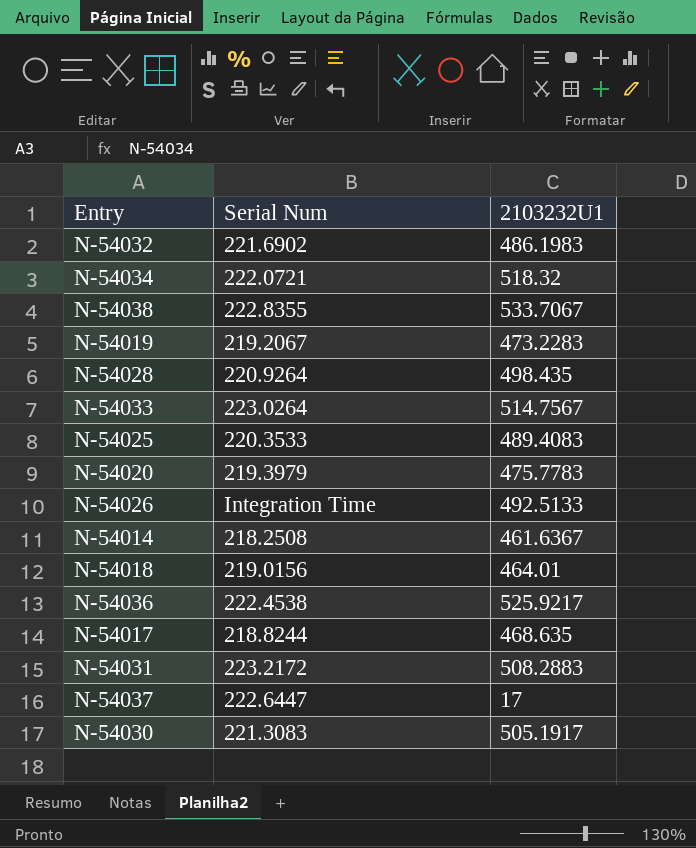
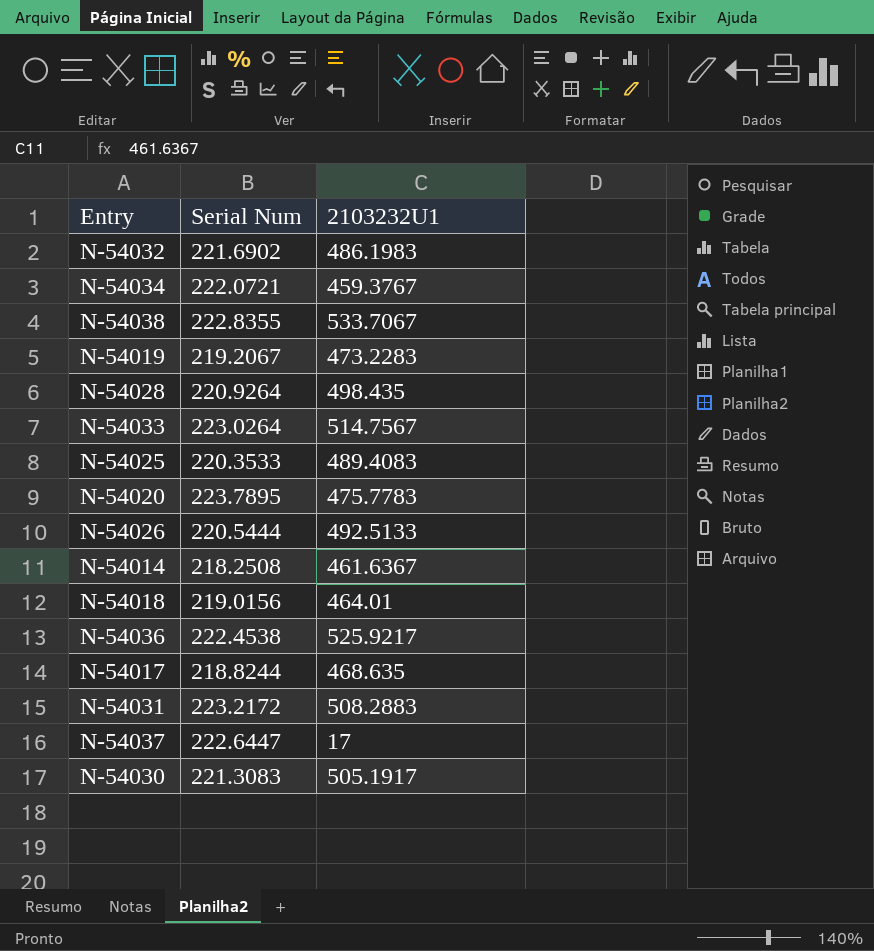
N-54034 | 2103232U1: 518.32 -> 459.3767
N-54020 | Serial Num: 219.3979 -> 223.7895
N-54026 | Serial Num: Integration Time -> 220.5444

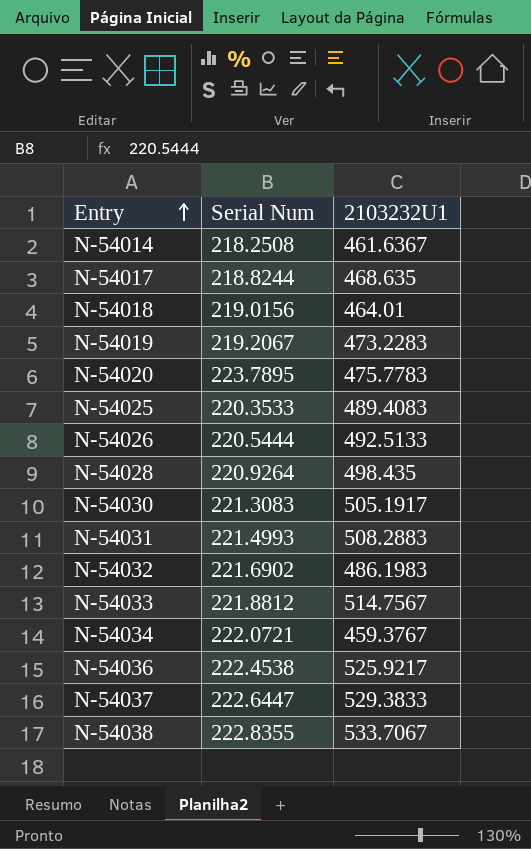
row order: none -> Entry ascending
N-54031 | Serial Num: 223.2172 -> 221.4993
N-54033 | Serial Num: 223.0264 -> 221.8812
N-54037 | 2103232U1: 17 -> 529.3833

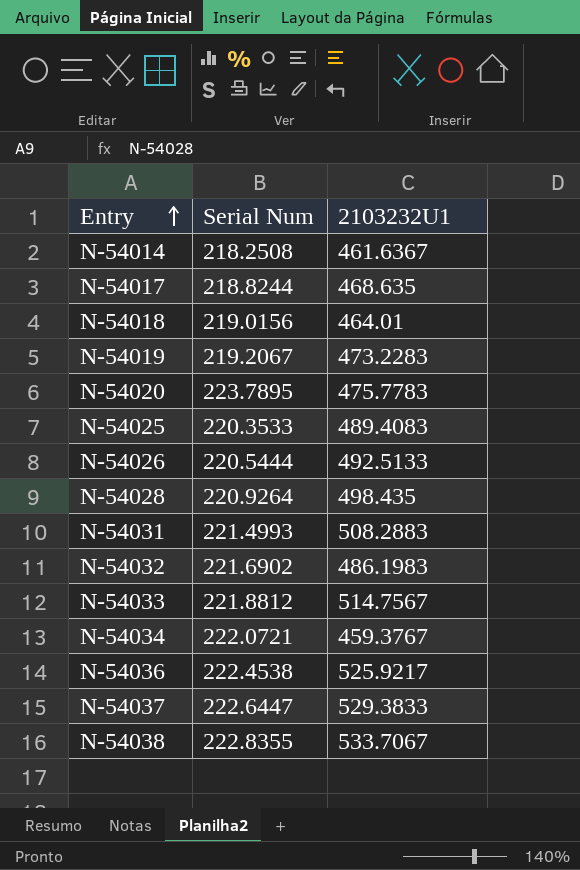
row N-54030: 221.3083 | 505.1917 -> none

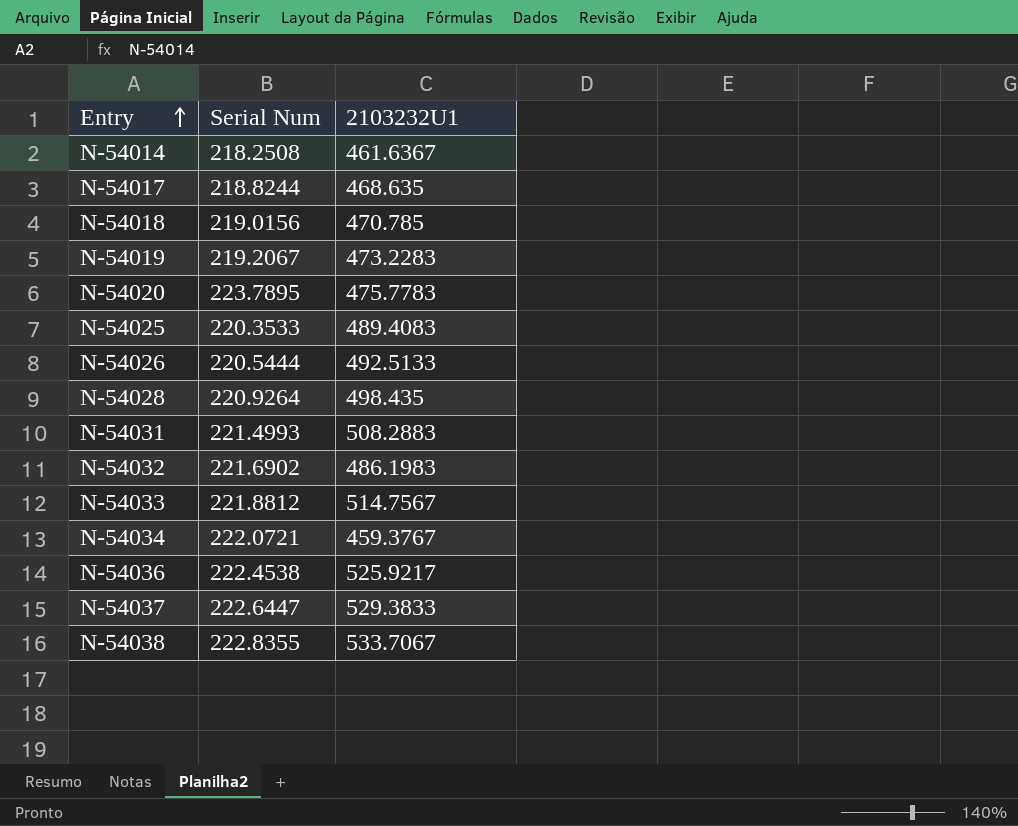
N-54018 | 2103232U1: 464.01 -> 470.785

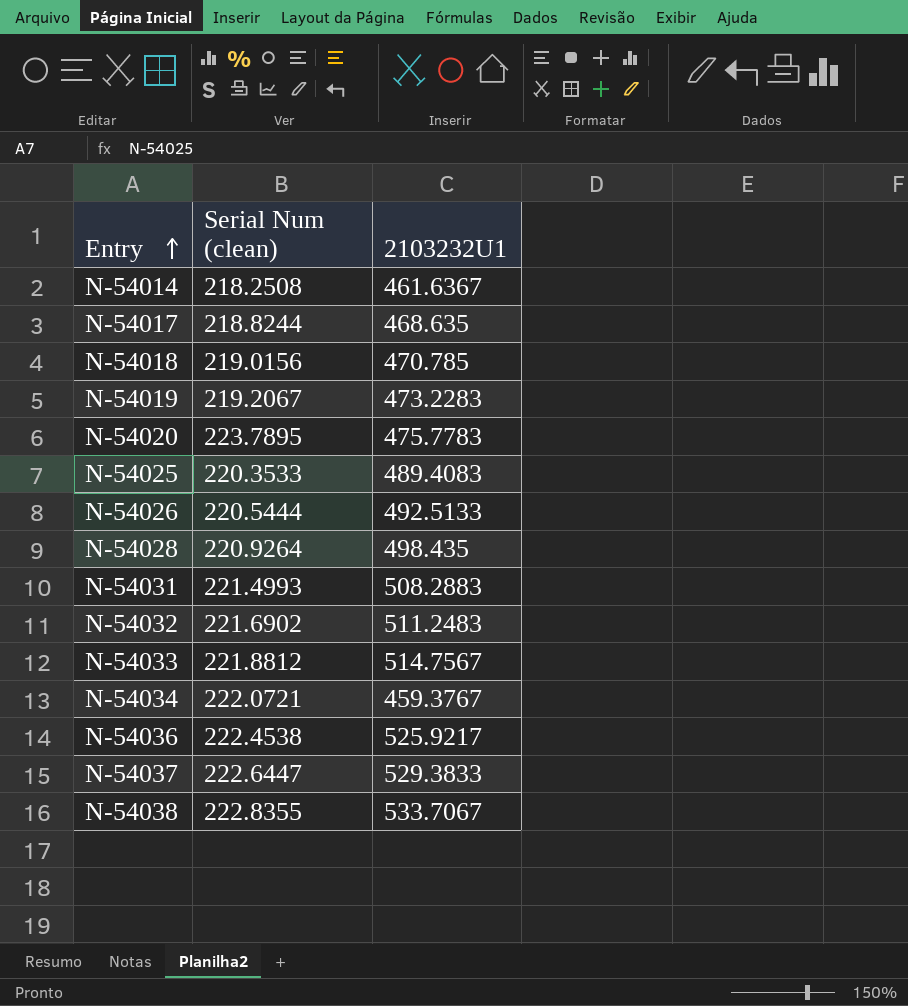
column name: Serial Num -> Serial Num (clean)
N-54032 | 2103232U1: 486.1983 -> 511.2483

